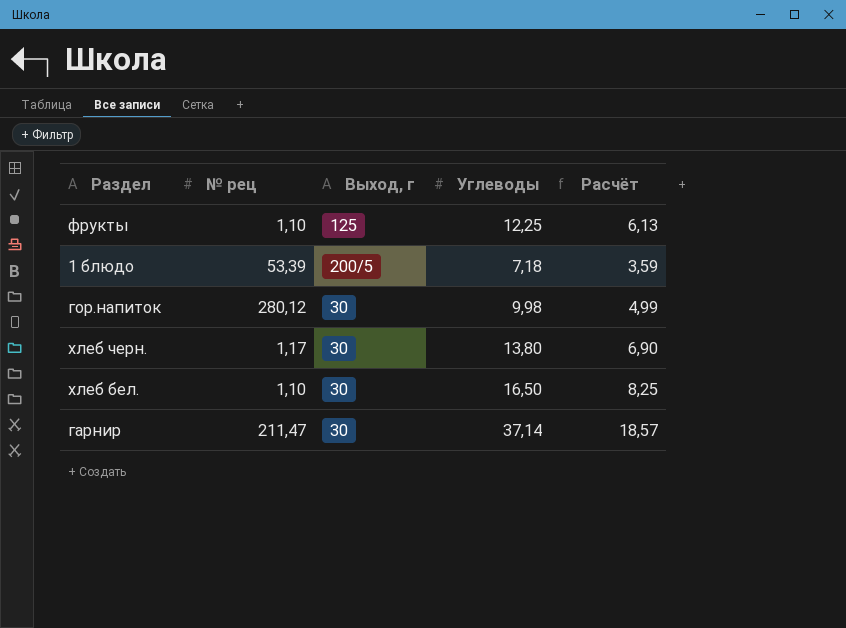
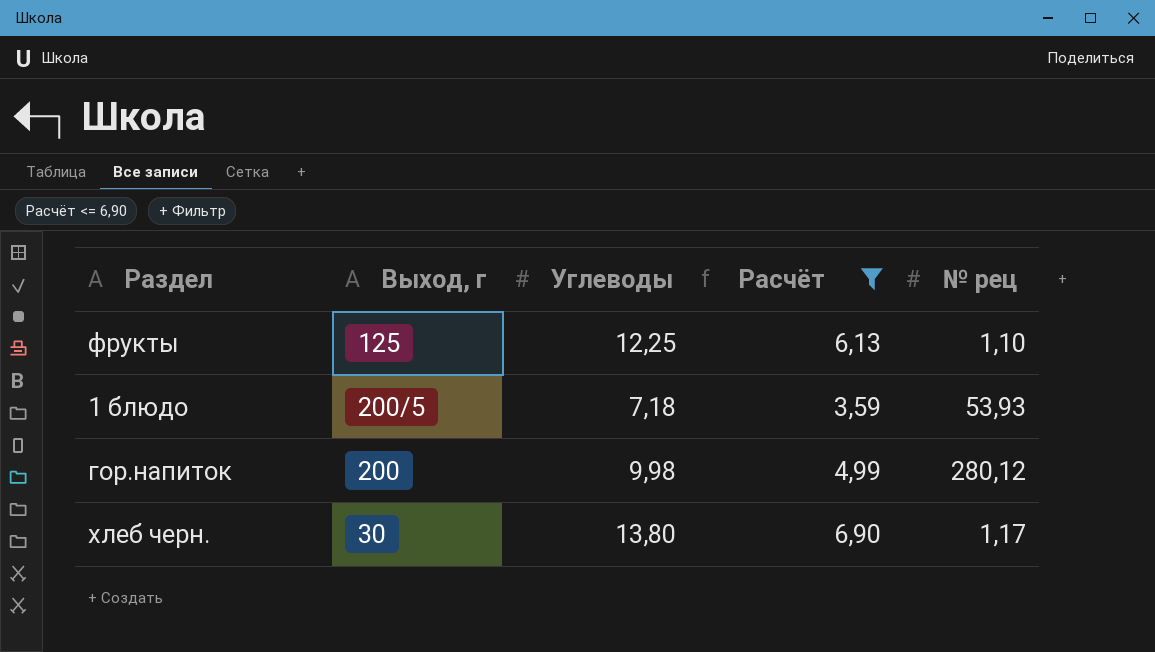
filter: none -> Расчёт <= 6,90
column № рец | position: 2 -> 5
1 блюдо | № рец: 53,39 -> 53,93
гор.напиток | Выход, г: 30 -> 200

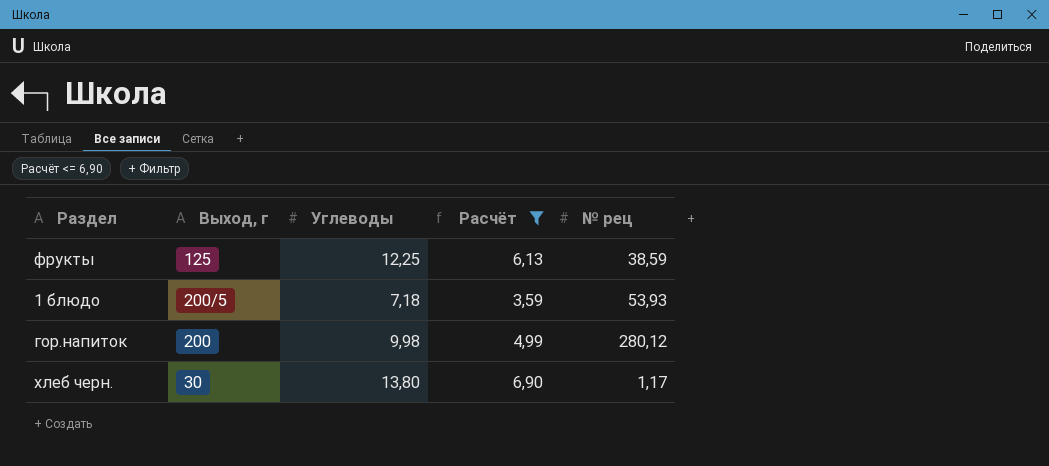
фрукты | № рец: 1,10 -> 38,59

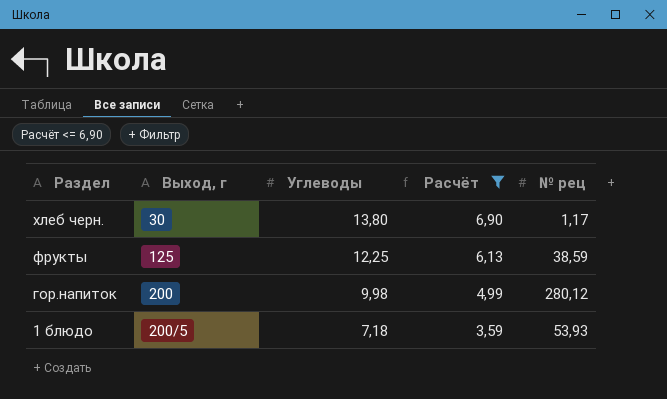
row order: none -> Раздел descending

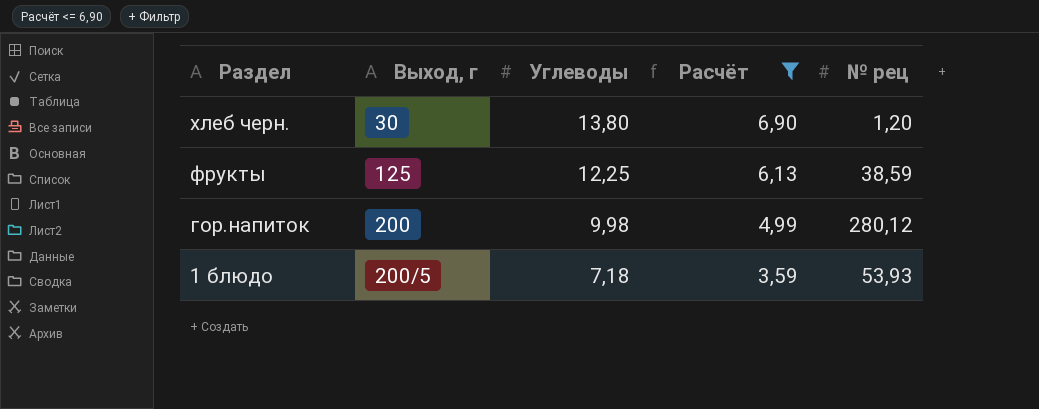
хлеб черн. | № рец: 1,17 -> 1,20

